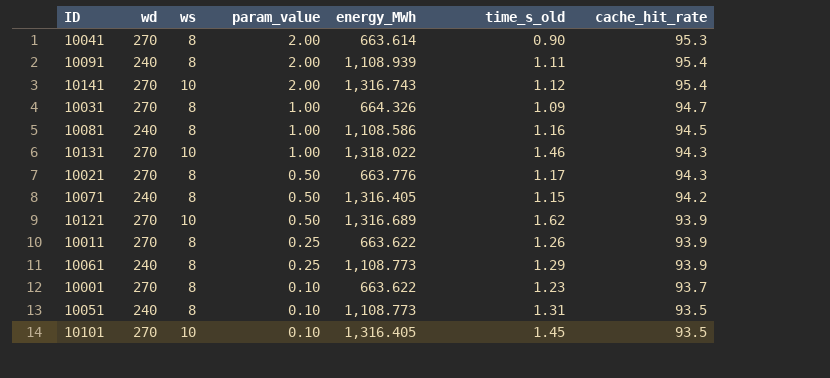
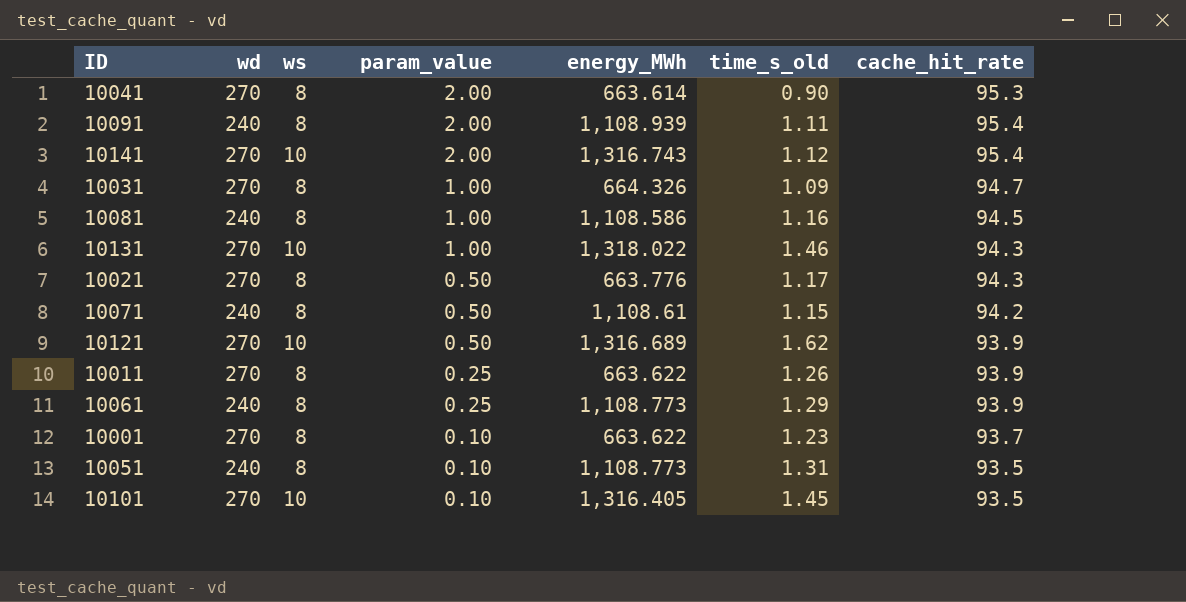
10071 | energy_MWh: 1,316.405 -> 1,108.61

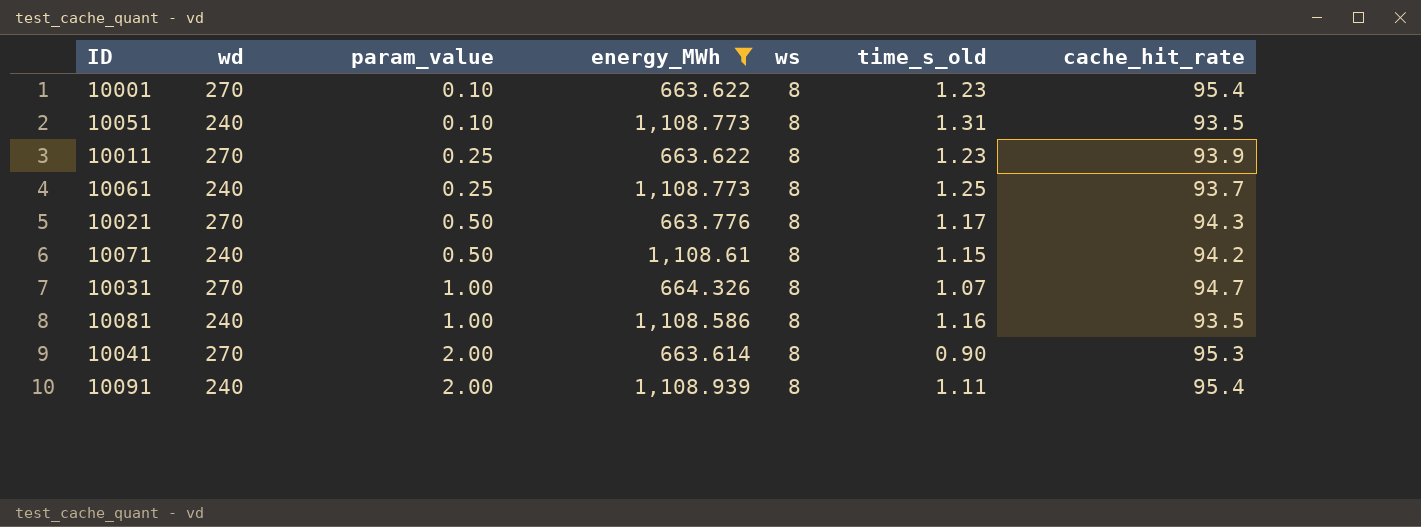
filter: none -> energy_MWh <= 1,108.939
row order: param_value descending -> param_value ascending
column ws | position: 3 -> 5
10001 | cache_hit_rate: 93.7 -> 95.4
10011 | time_s_old: 1.26 -> 1.23
10061 | time_s_old: 1.29 -> 1.25
10061 | cache_hit_rate: 93.9 -> 93.7
10031 | time_s_old: 1.09 -> 1.07
10081 | cache_hit_rate: 94.5 -> 93.5

